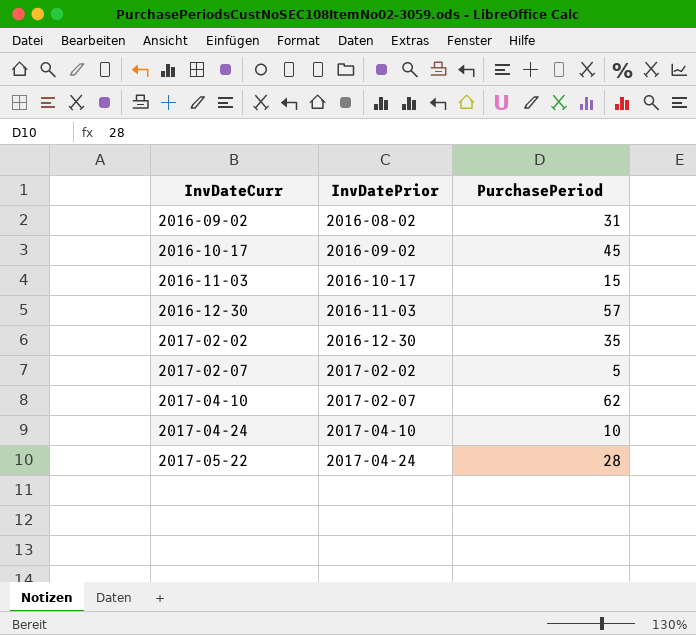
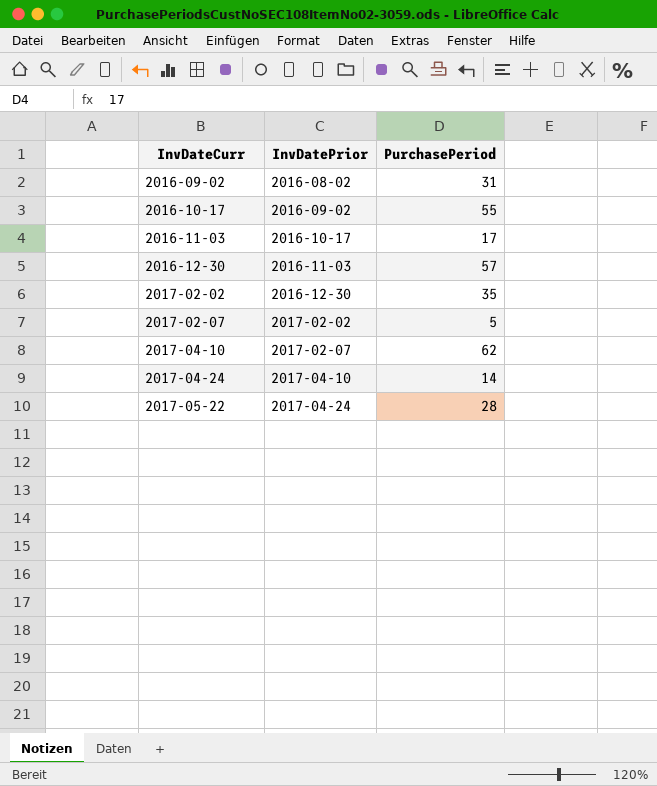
2016-10-17 | PurchasePeriod: 45 -> 55
2016-11-03 | PurchasePeriod: 15 -> 17
2017-04-24 | PurchasePeriod: 10 -> 14

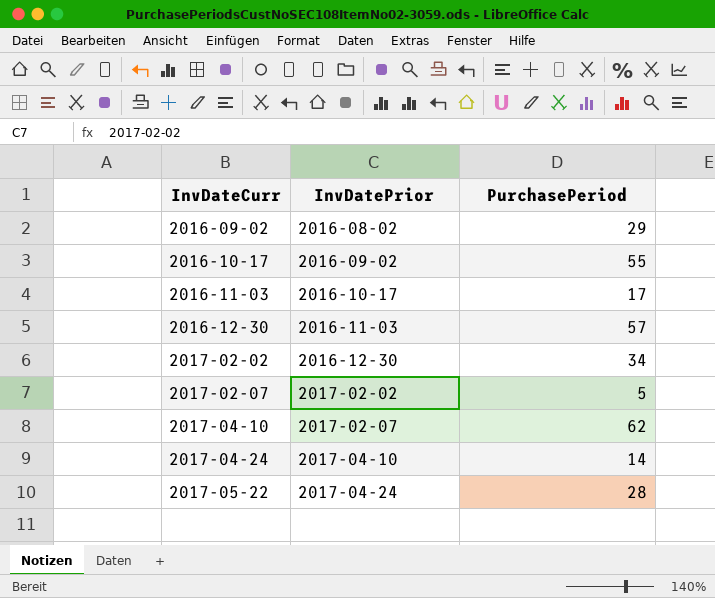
2016-09-02 | PurchasePeriod: 31 -> 29
2017-02-02 | PurchasePeriod: 35 -> 34

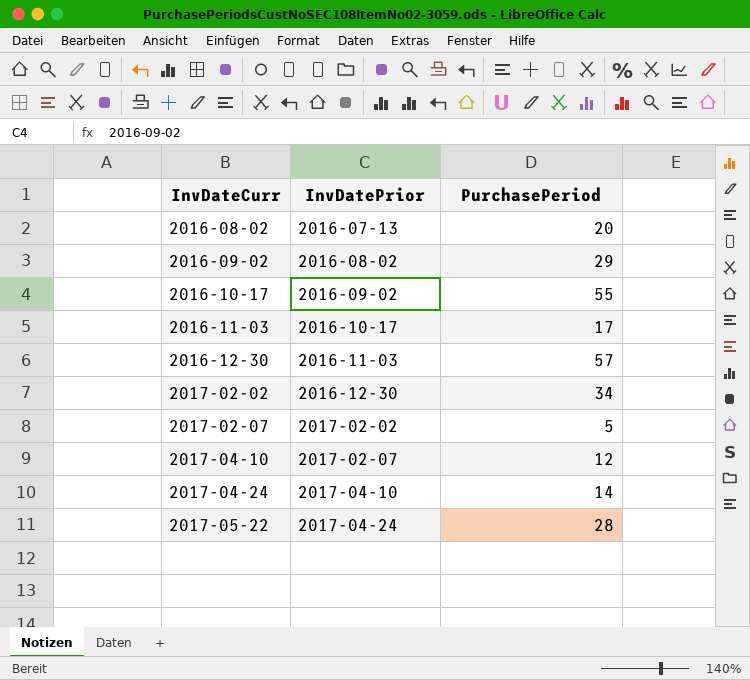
row 2016-08-02: none -> 2016-07-13 | 20
2017-04-10 | PurchasePeriod: 62 -> 12

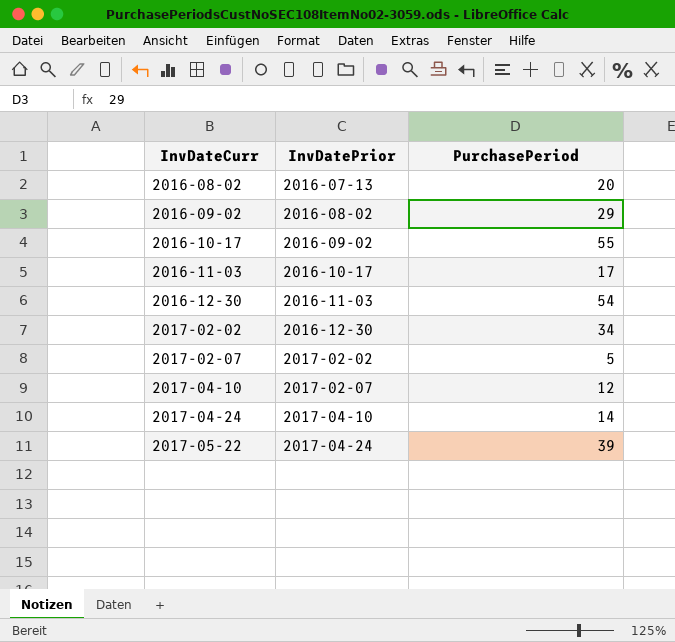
2016-12-30 | PurchasePeriod: 57 -> 54
2017-05-22 | PurchasePeriod: 28 -> 39

